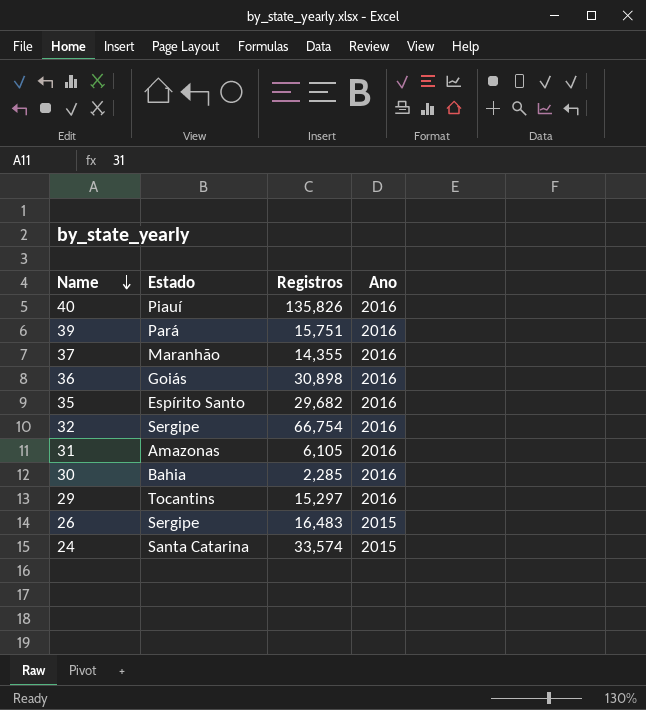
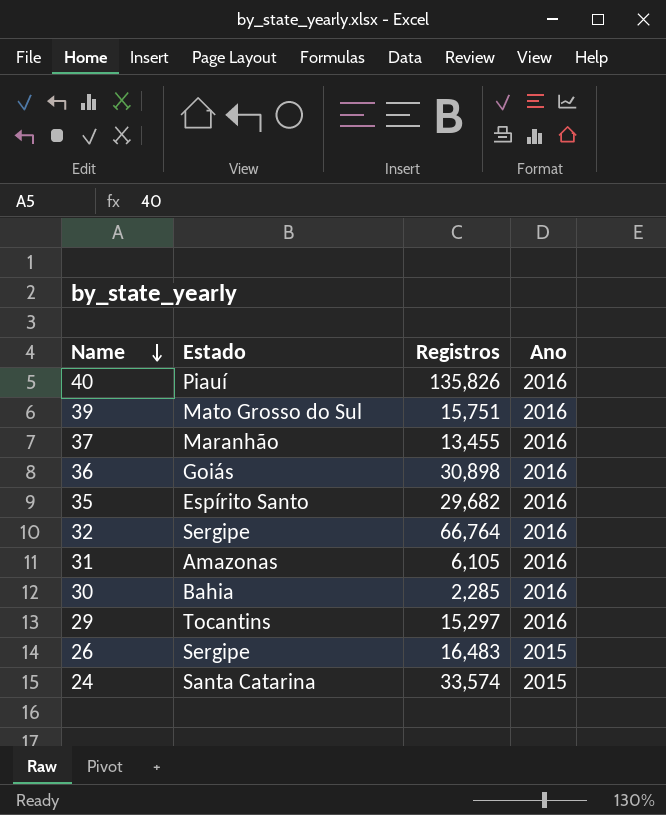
39 | Estado: Pará -> Mato Grosso do Sul
37 | Registros: 14,355 -> 13,455
32 | Registros: 66,754 -> 66,764

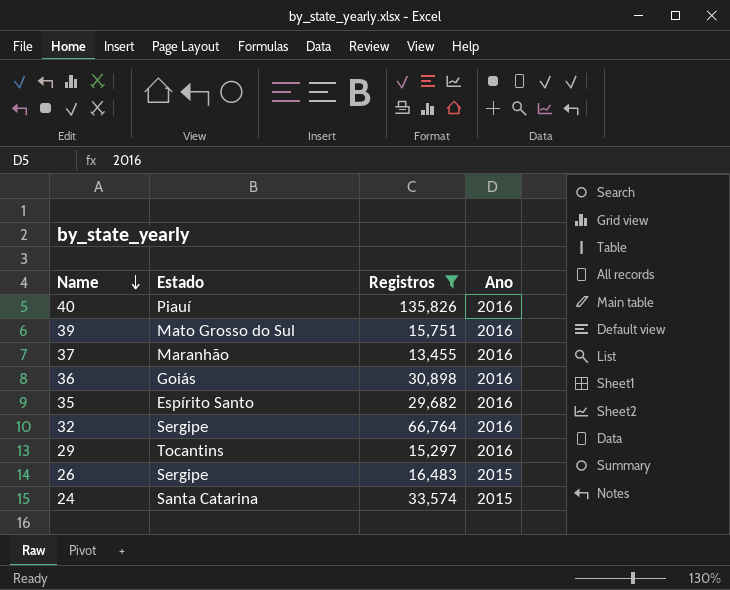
filter: none -> Registros >= 13,455

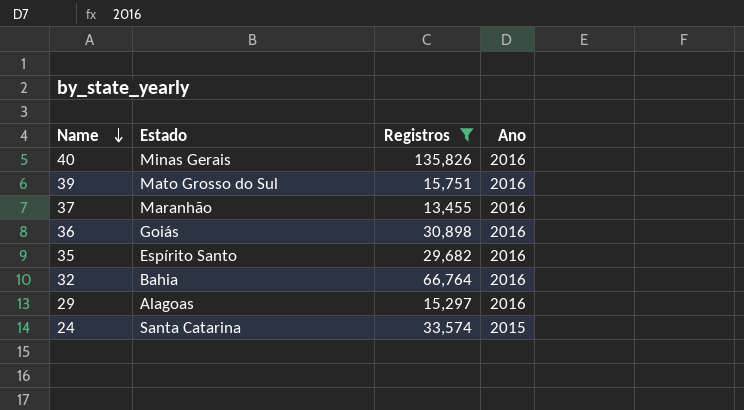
row 26: Sergipe | 16,483 | 2015 -> none
40 | Estado: Piauí -> Minas Gerais
32 | Estado: Sergipe -> Bahia
29 | Estado: Tocantins -> Alagoas

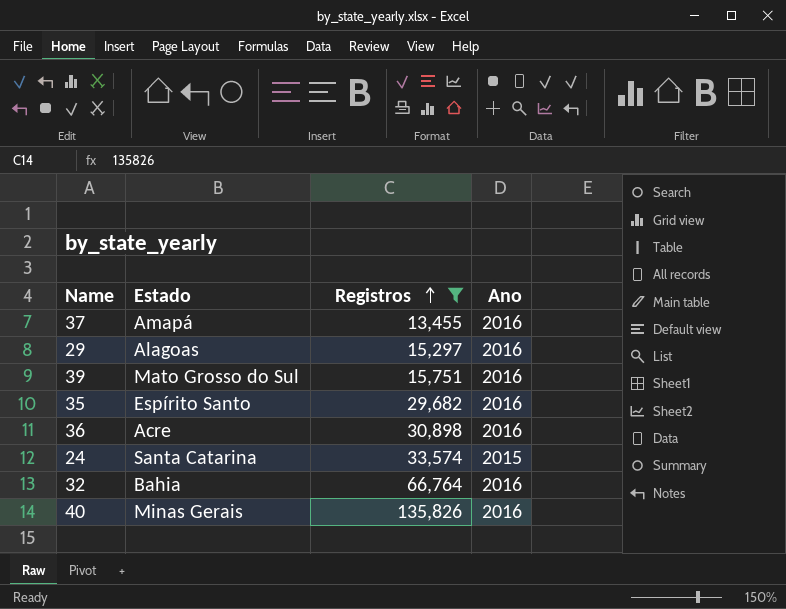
row order: Name descending -> Registros ascending
37 | Estado: Maranhão -> Amapá
36 | Estado: Goiás -> Acre

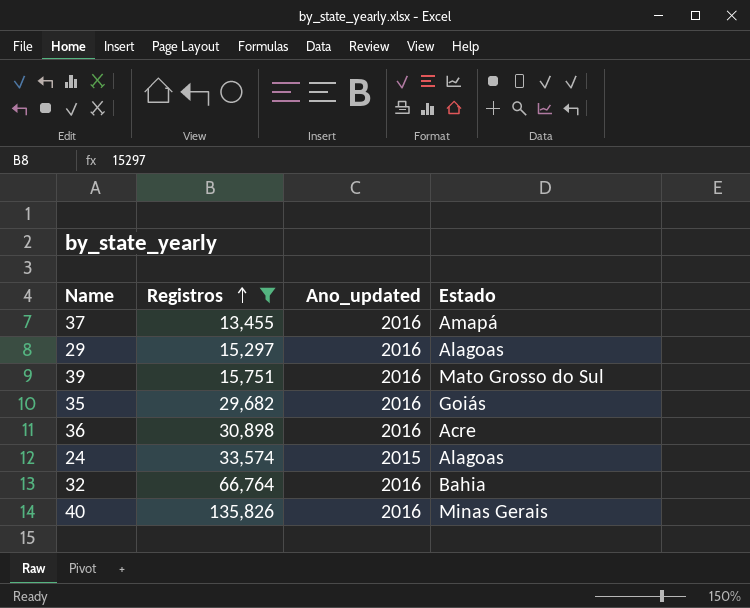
column name: Ano -> Ano_updated
column Estado | position: 2 -> 4
35 | Estado: Espírito Santo -> Goiás
24 | Estado: Santa Catarina -> Alagoas

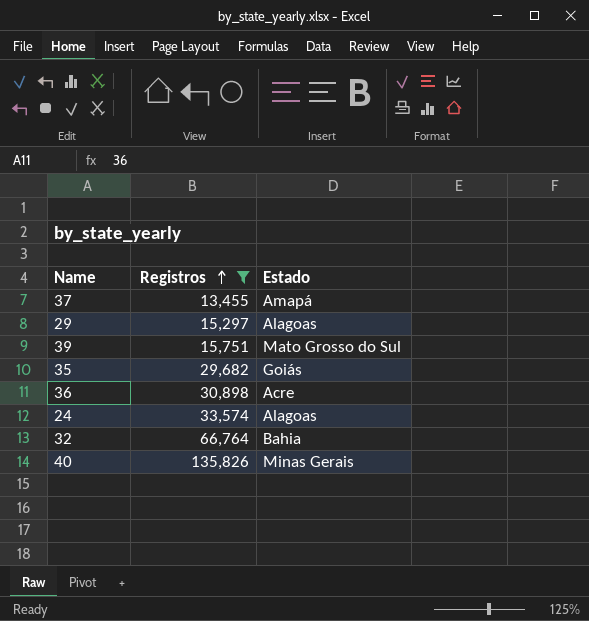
column Ano_updated | position: 3 -> none

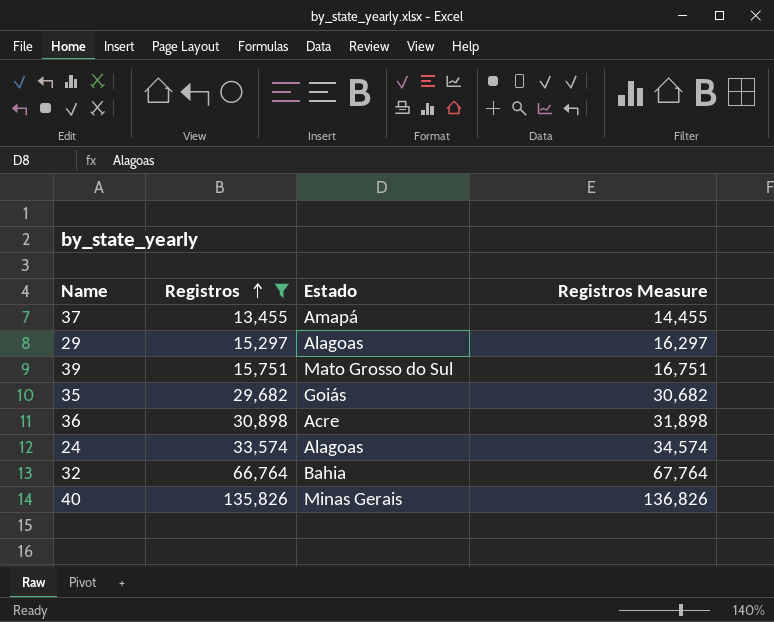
column Registros Measure | formula: none -> [Registros] + 1000

